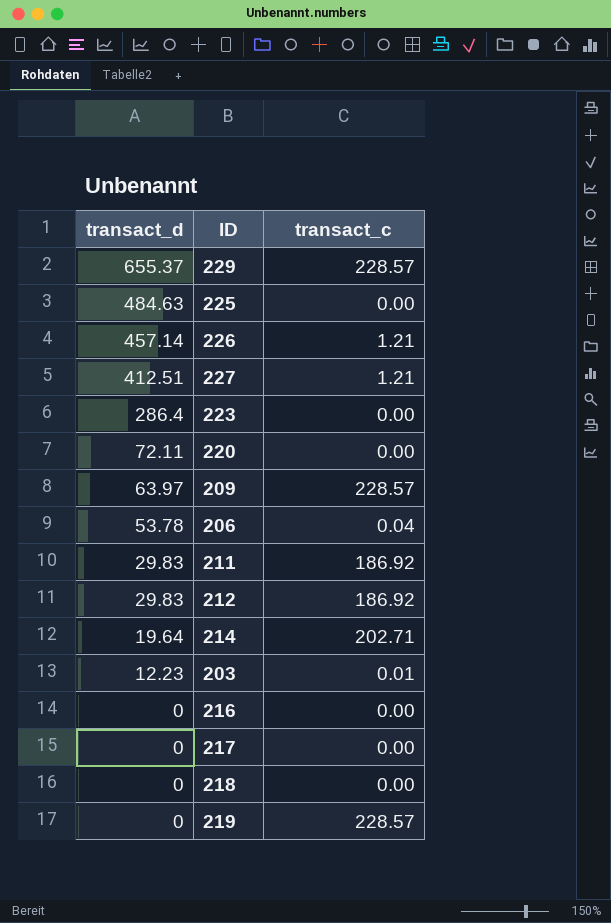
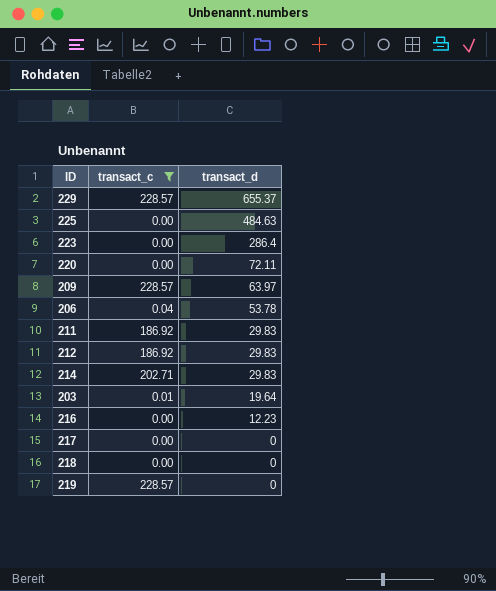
filter: none -> transact_c != 1.21
column transact_d | position: 1 -> 3
214 | transact_d: 19.64 -> 29.83
203 | transact_d: 12.23 -> 19.64
216 | transact_d: 0 -> 12.23

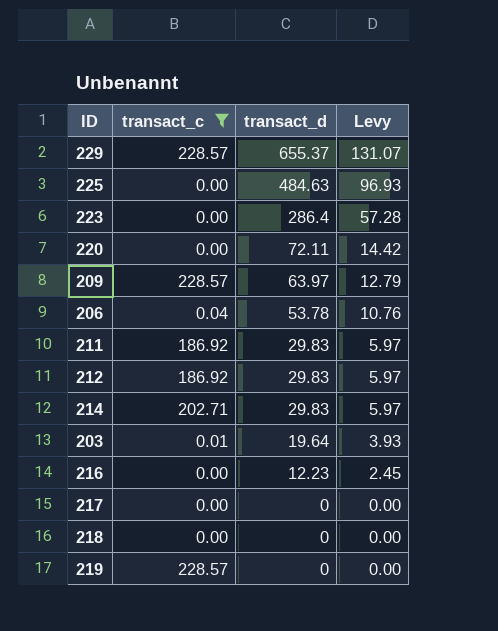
column Levy | formula: none -> [transact_d] * 0.2

